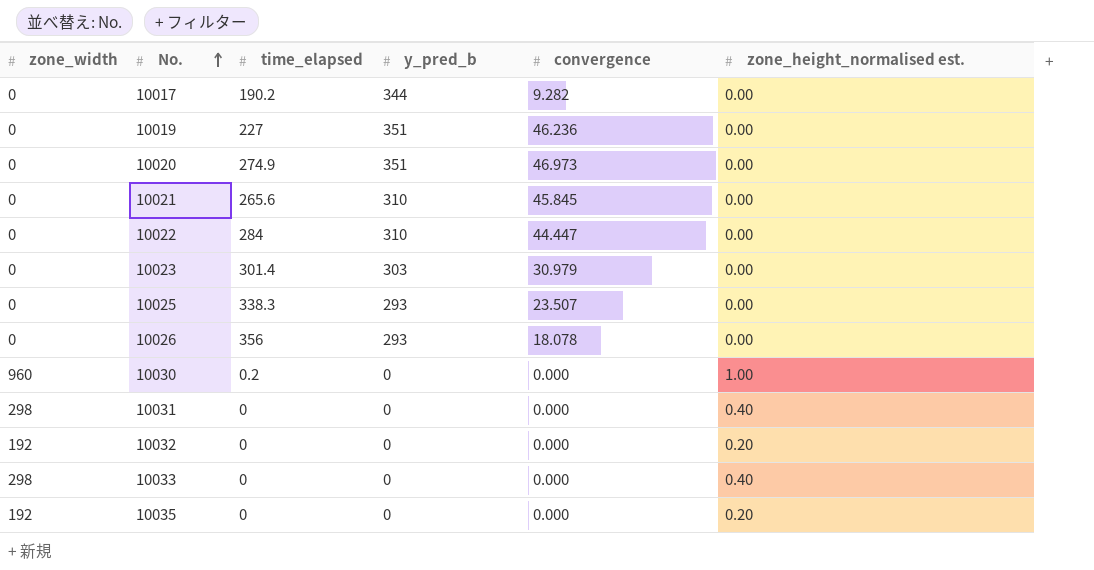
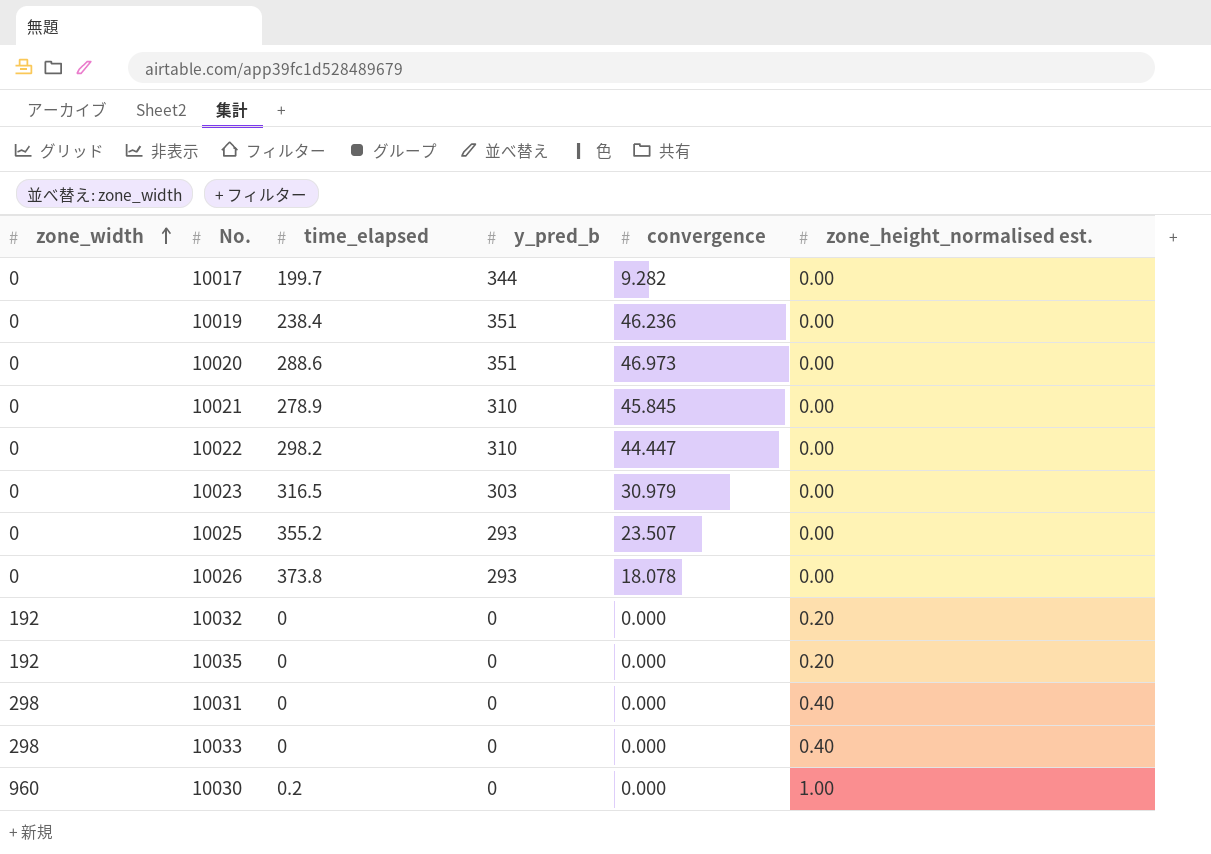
row order: No. ascending -> zone_width ascending
10017 | time_elapsed: 190.2 -> 199.7
10019 | time_elapsed: 227 -> 238.4
10020 | time_elapsed: 274.9 -> 288.6
10021 | time_elapsed: 265.6 -> 278.9
10022 | time_elapsed: 284 -> 298.2
10023 | time_elapsed: 301.4 -> 316.5
10025 | time_elapsed: 338.3 -> 355.2
10026 | time_elapsed: 356 -> 373.8

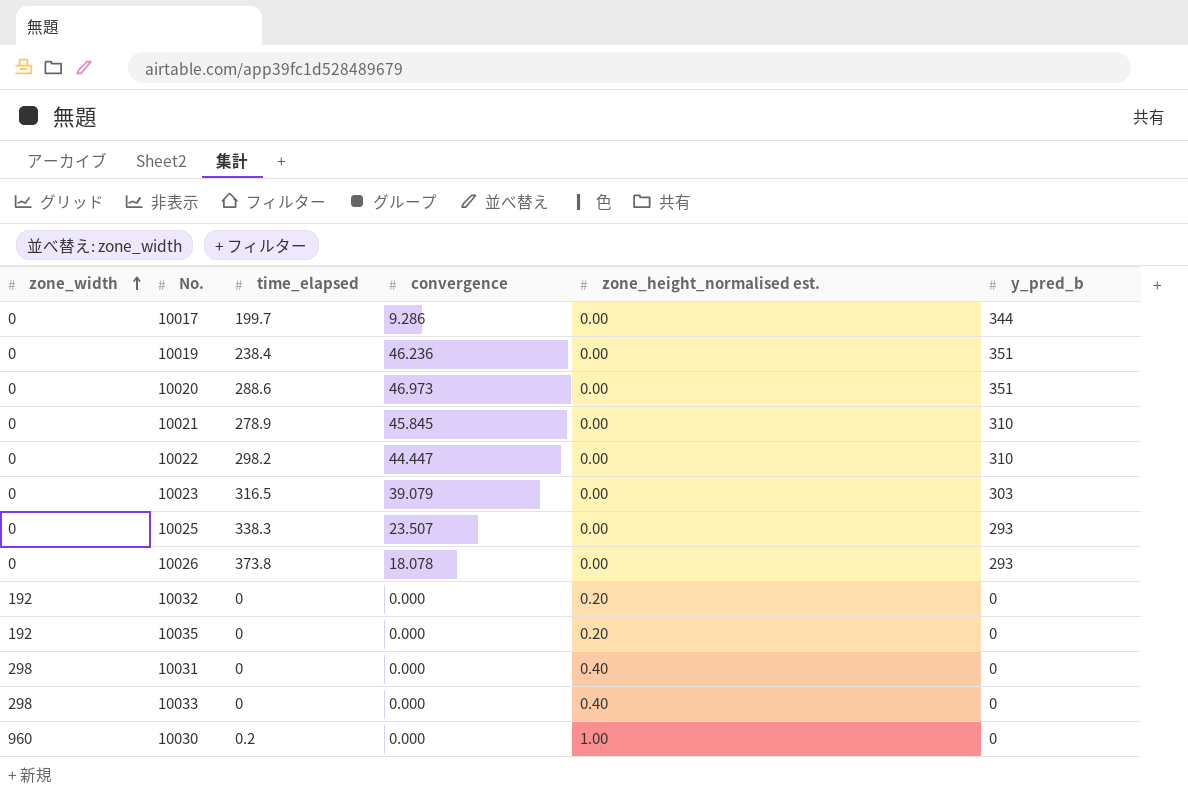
column y_pred_b | position: 4 -> 6
10017 | convergence: 9.282 -> 9.286
10023 | convergence: 30.979 -> 39.079
10025 | time_elapsed: 355.2 -> 338.3

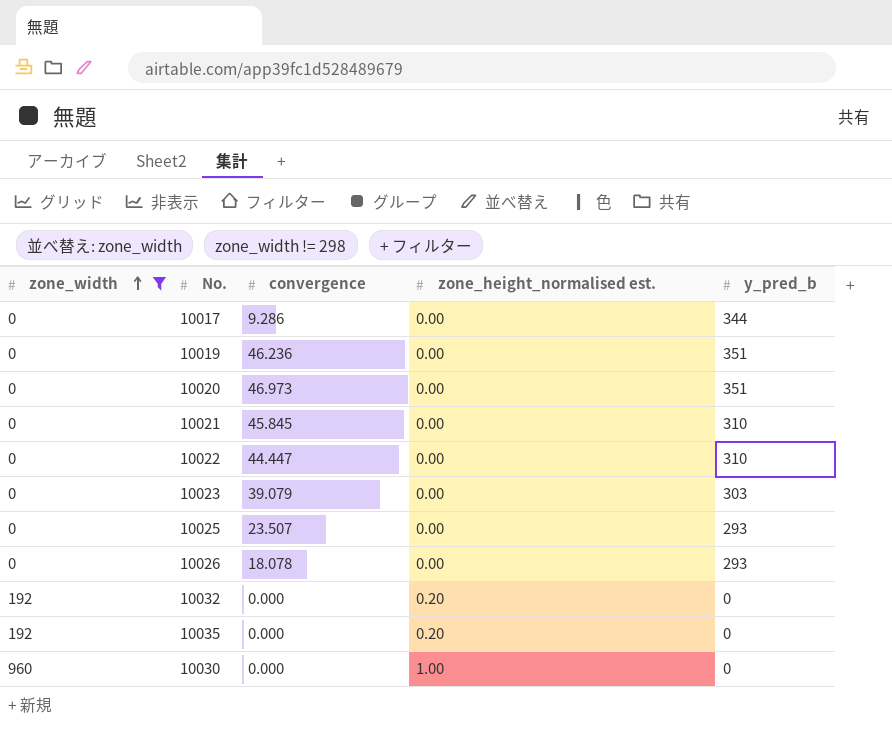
filter: none -> zone_width != 298
column time_elapsed | position: 3 -> none

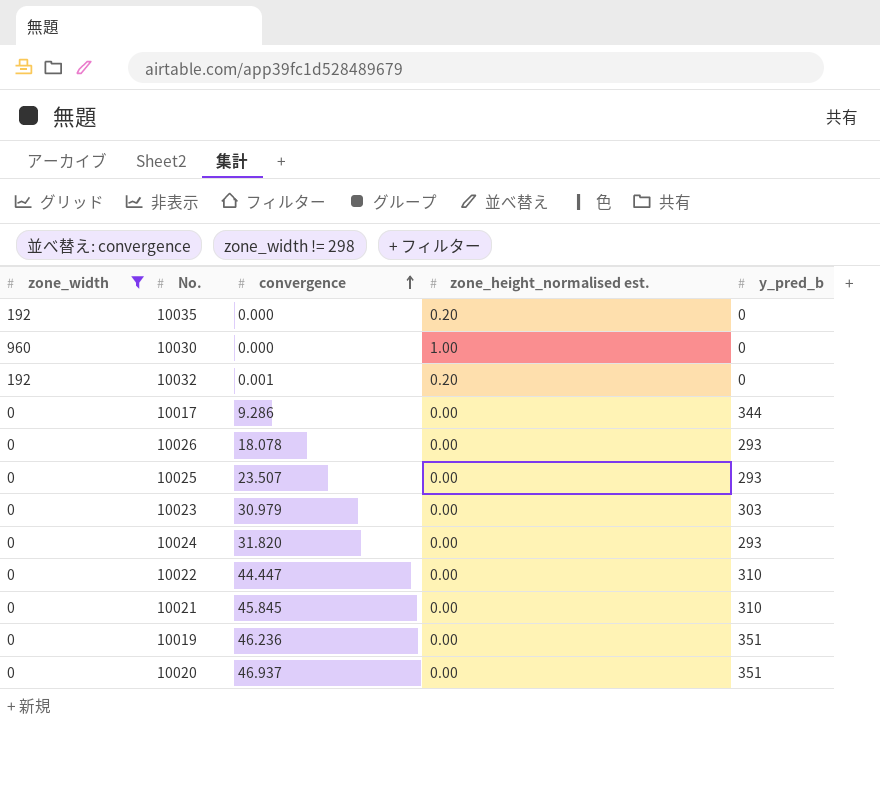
row order: zone_width ascending -> convergence ascending
10032 | convergence: 0.000 -> 0.001
10023 | convergence: 39.079 -> 30.979
row 10024: none -> 0 | 31.820 | 0.00 | 293
10020 | convergence: 46.973 -> 46.937

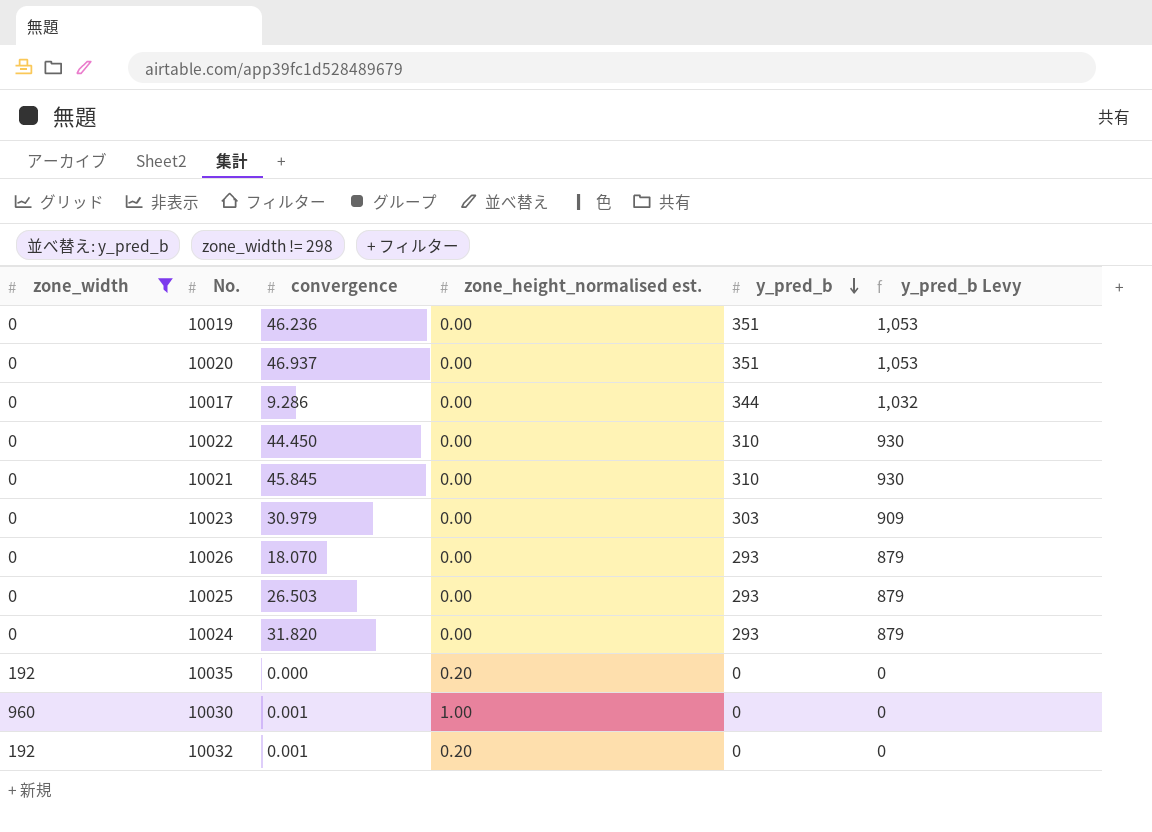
row order: convergence ascending -> y_pred_b descending
column y_pred_b Levy | formula: none -> [y_pred_b] * 3
10022 | convergence: 44.447 -> 44.450
10026 | convergence: 18.078 -> 18.070
10025 | convergence: 23.507 -> 26.503
10030 | convergence: 0.000 -> 0.001

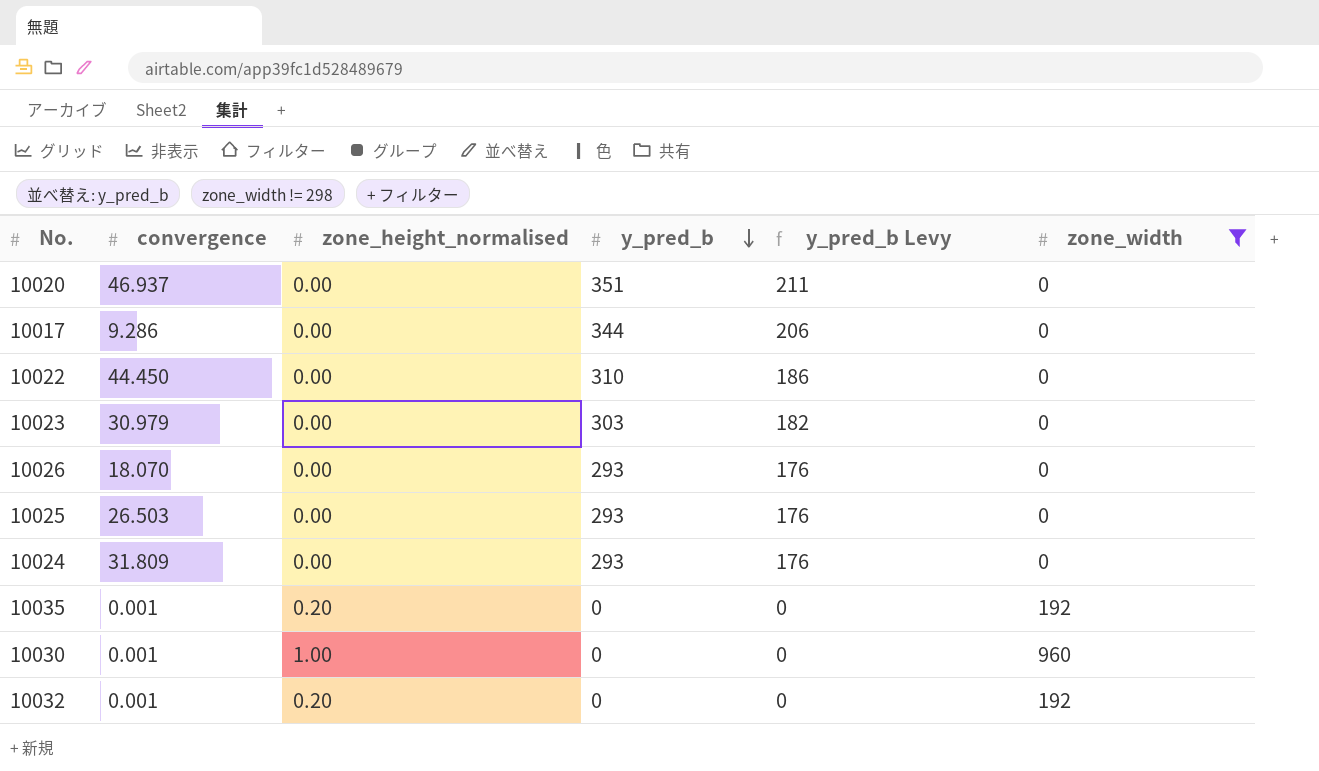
column name: zone_height_normalised est. -> zone_height_normalised
column y_pred_b Levy | formula: [y_pred_b] * 3 -> [y_pred_b] * 0.6
column zone_width | position: 1 -> 6
row 10019: 0 | 46.236 | 0.00 | 351 | 1,053 -> none
row 10021: 0 | 45.845 | 0.00 | 310 | 930 -> none
10024 | convergence: 31.820 -> 31.809
10035 | convergence: 0.000 -> 0.001

